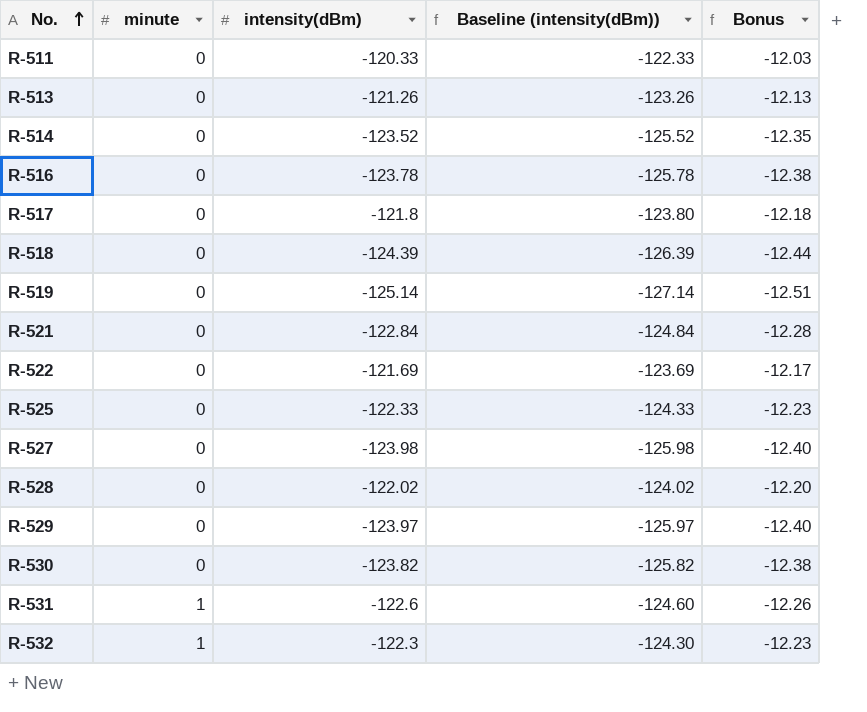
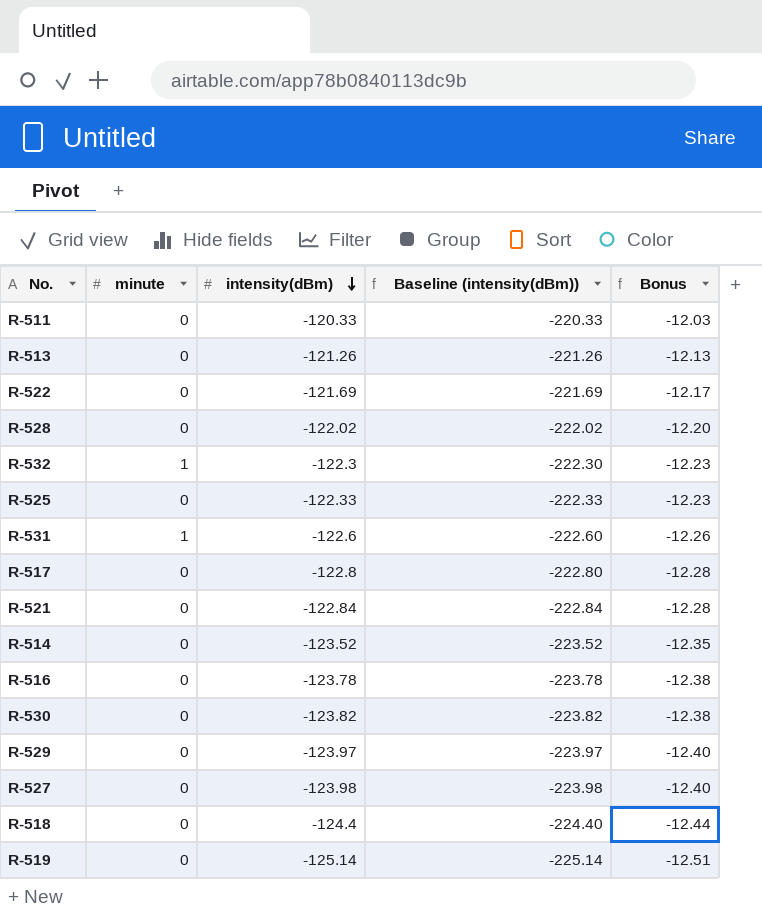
row order: No. ascending -> intensity(dBm) descending
column Baseline (intensity(dBm)) | formula: [intensity(dBm)] - 2 -> [intensity(dBm)] - 100
R-517 | intensity(dBm): -121.8 -> -122.8
R-517 | Bonus: -12.18 -> -12.28
R-518 | intensity(dBm): -124.39 -> -124.4

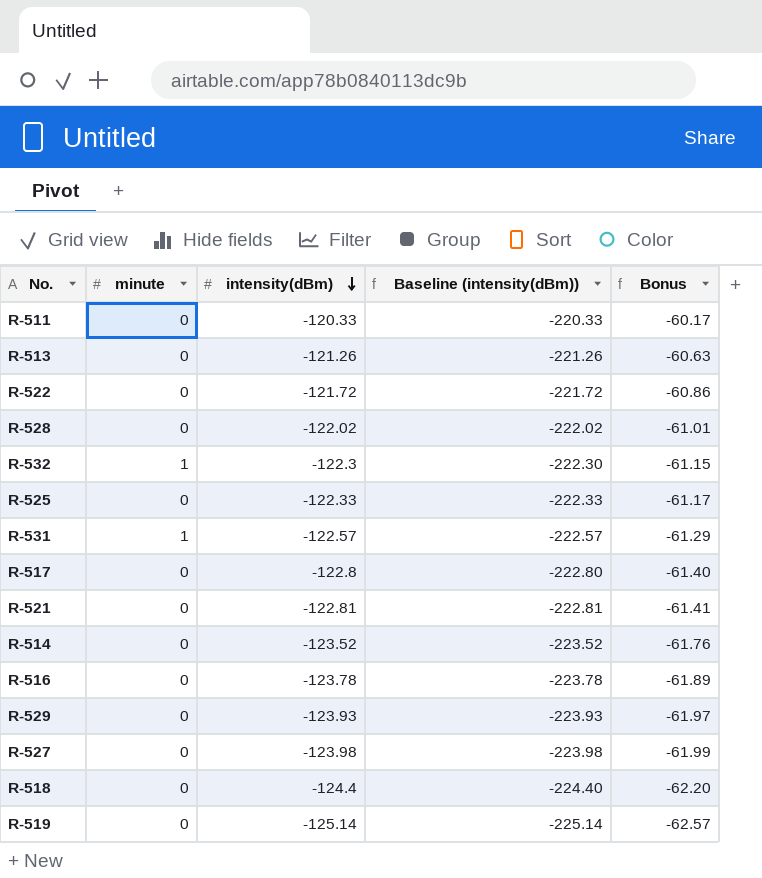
column Bonus | formula: [intensity(dBm)] * 0.1 -> [intensity(dBm)] * 0.5
row R-530: 0 | -123.82 | -223.82 | -12.38 -> none
R-522 | intensity(dBm): -121.69 -> -121.72
R-522 | Baseline (intensity(dBm)): -221.69 -> -221.72
R-531 | intensity(dBm): -122.6 -> -122.57
R-531 | Baseline (intensity(dBm)): -222.60 -> -222.57
R-521 | intensity(dBm): -122.84 -> -122.81
R-521 | Baseline (intensity(dBm)): -222.84 -> -222.81
R-529 | intensity(dBm): -123.97 -> -123.93
R-529 | Baseline (intensity(dBm)): -223.97 -> -223.93

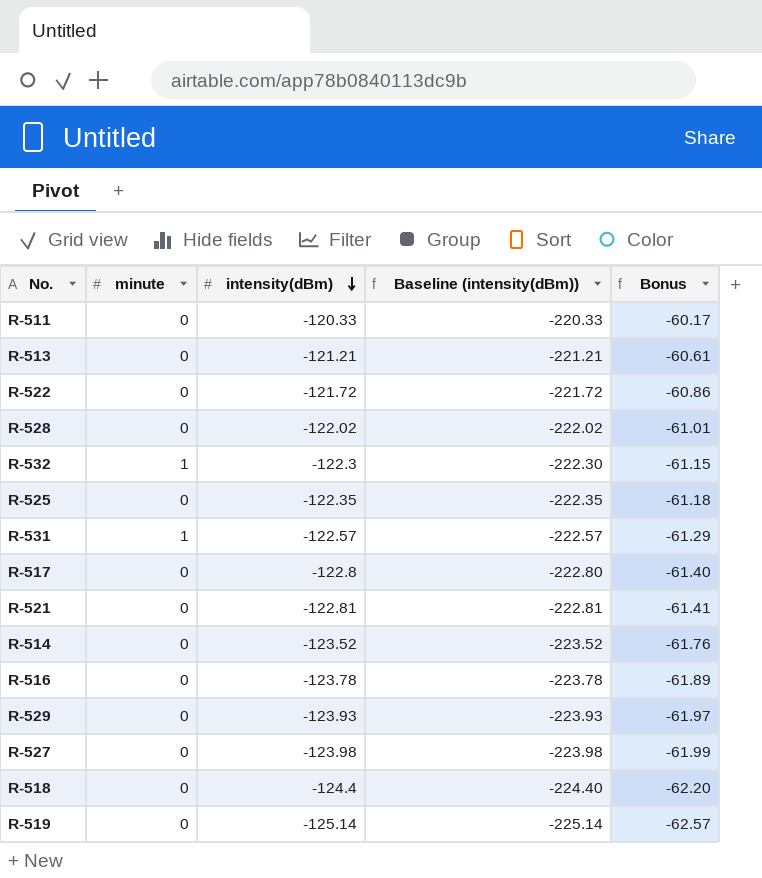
R-513 | intensity(dBm): -121.26 -> -121.21
R-513 | Baseline (intensity(dBm)): -221.26 -> -221.21
R-513 | Bonus: -60.63 -> -60.61
R-525 | intensity(dBm): -122.33 -> -122.35
R-525 | Baseline (intensity(dBm)): -222.33 -> -222.35
R-525 | Bonus: -61.17 -> -61.18

